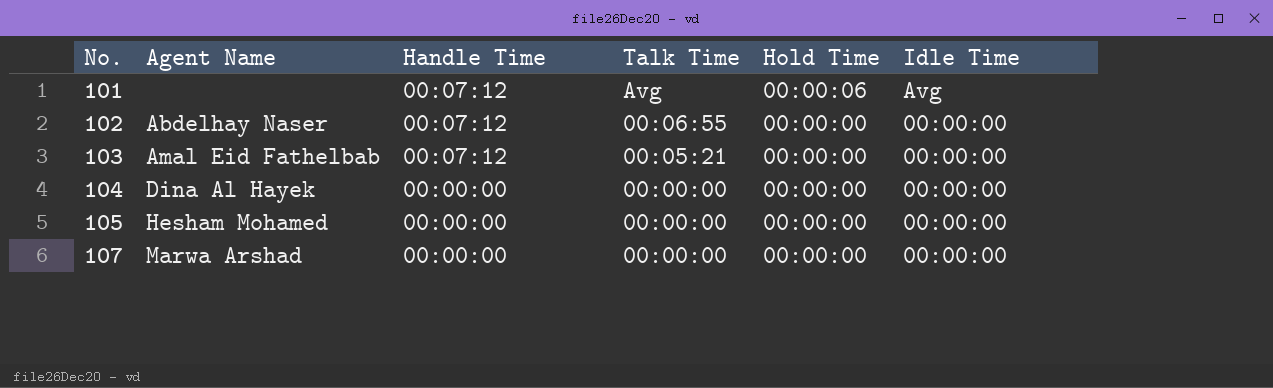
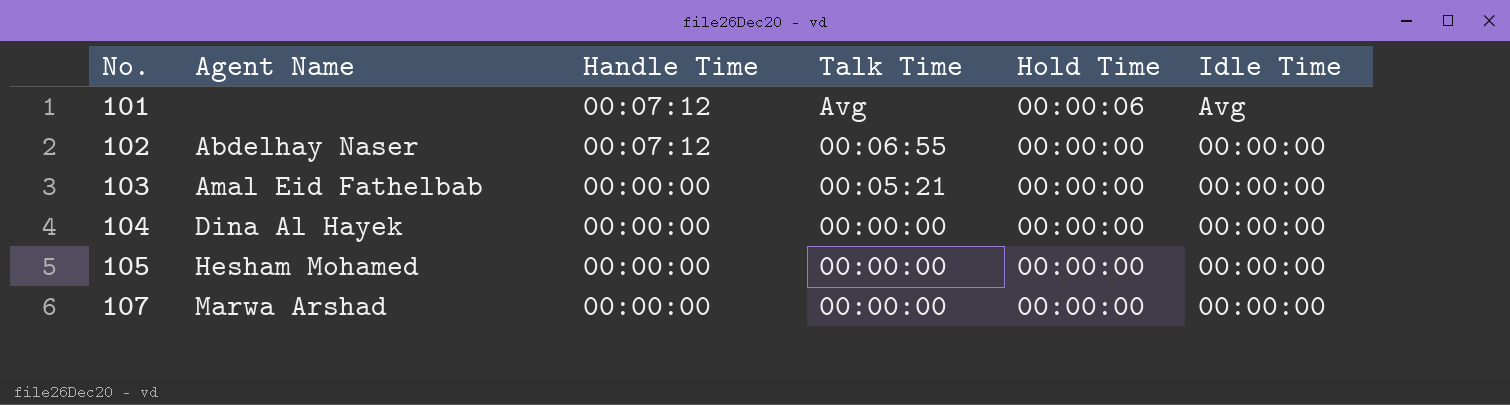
103 | Handle Time: 00:07:12 -> 00:00:00

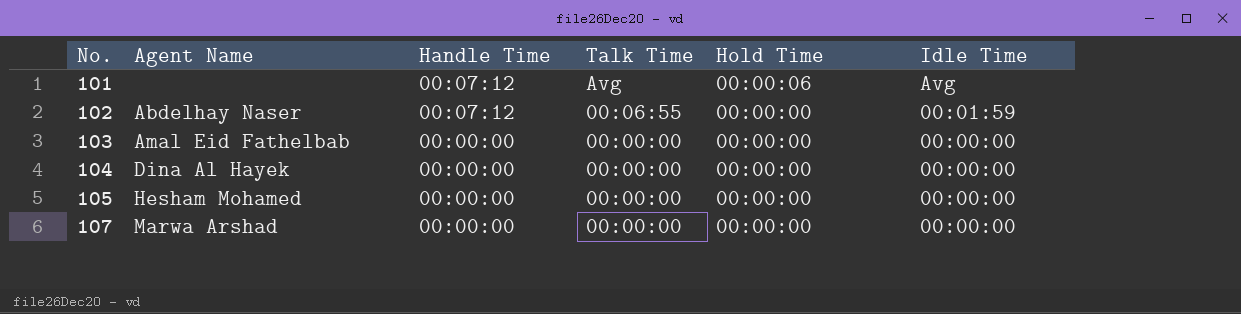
102 | Idle Time: 00:00:00 -> 00:01:59
103 | Talk Time: 00:05:21 -> 00:00:00

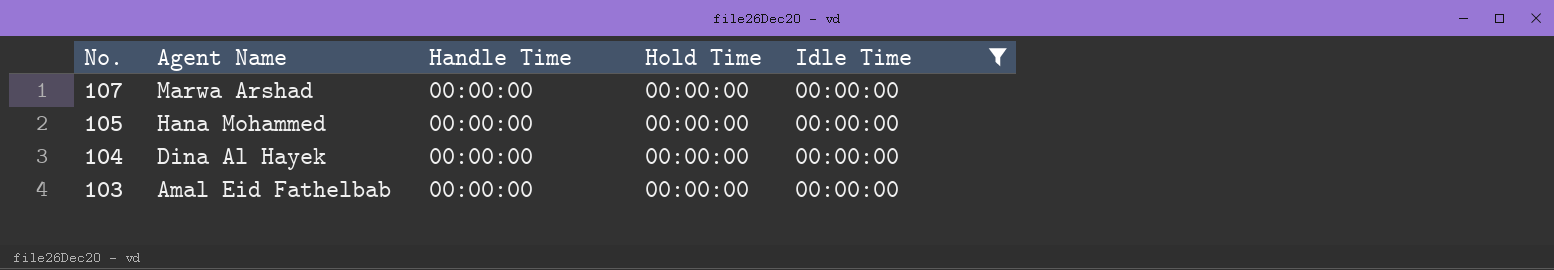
filter: none -> Idle Time = 00:00:00
row order: No. ascending -> No. descending
column Talk Time | position: 4 -> none
105 | Agent Name: Hesham Mohamed -> Hana Mohammed

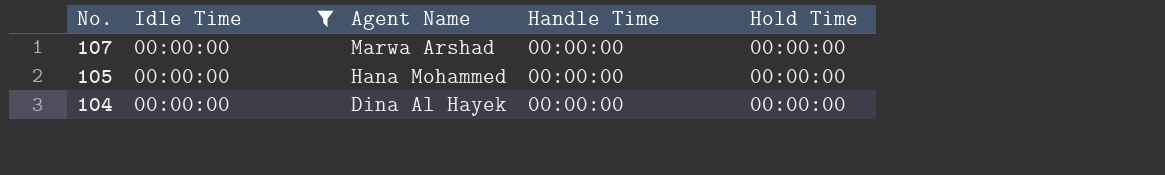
column Idle Time | position: 5 -> 2
row 103: Amal Eid Fathelbab | 00:00:00 | 00:00:00 | 00:00:00 -> none

